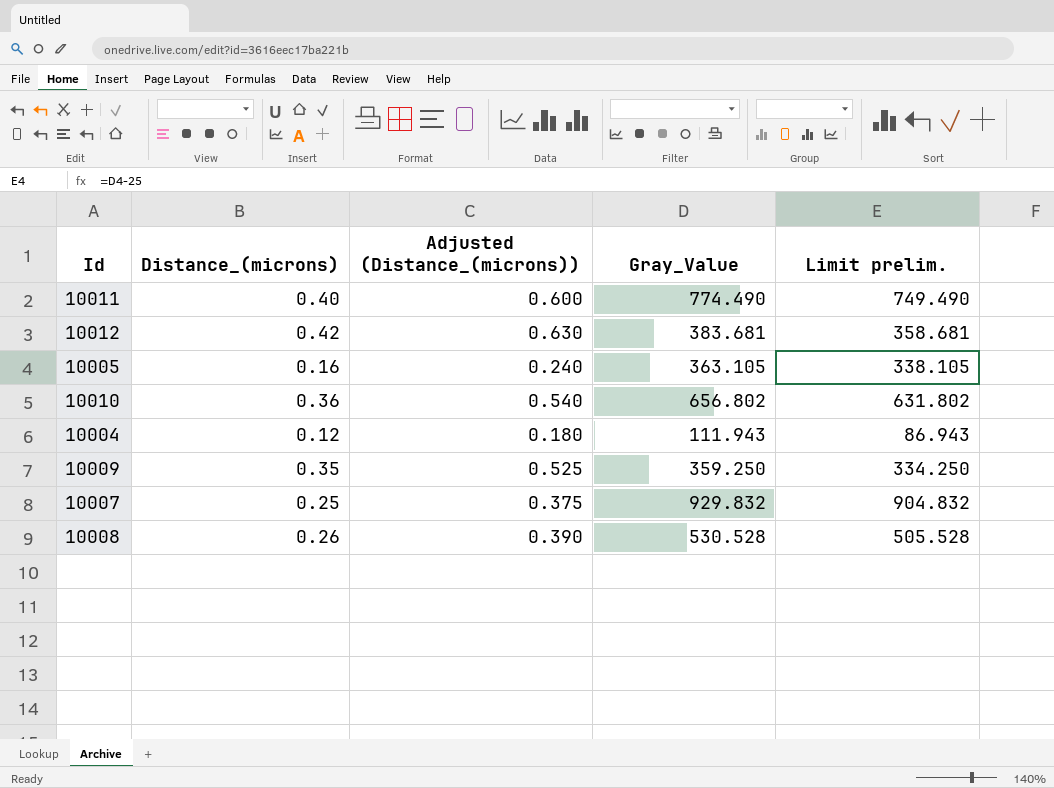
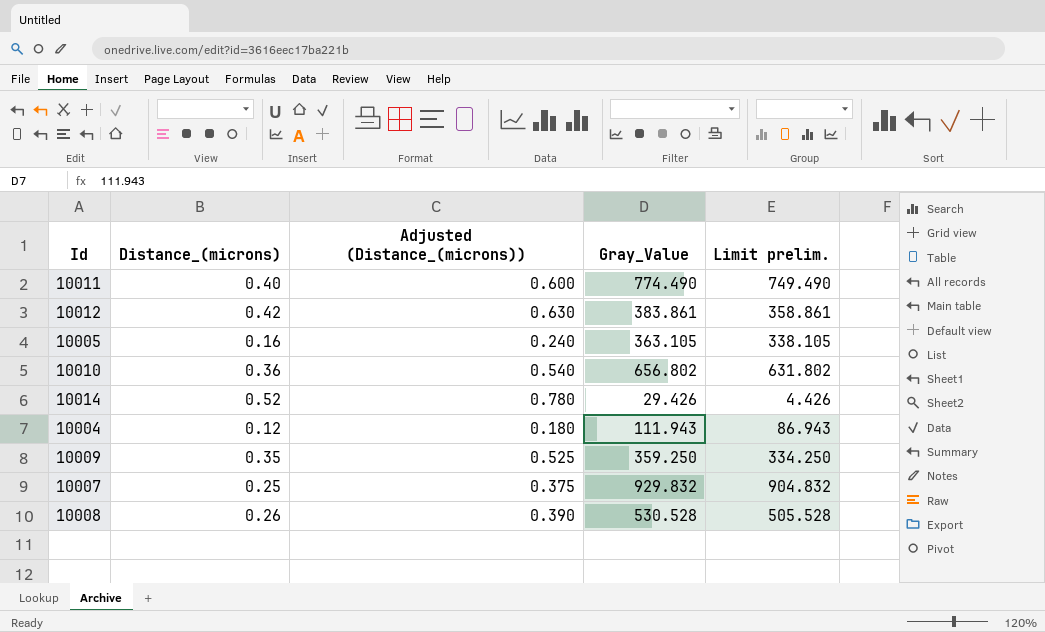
10012 | Gray_Value: 383.681 -> 383.861
10012 | Limit prelim.: 358.681 -> 358.861
row 10014: none -> 0.52 | 0.780 | 29.426 | 4.426

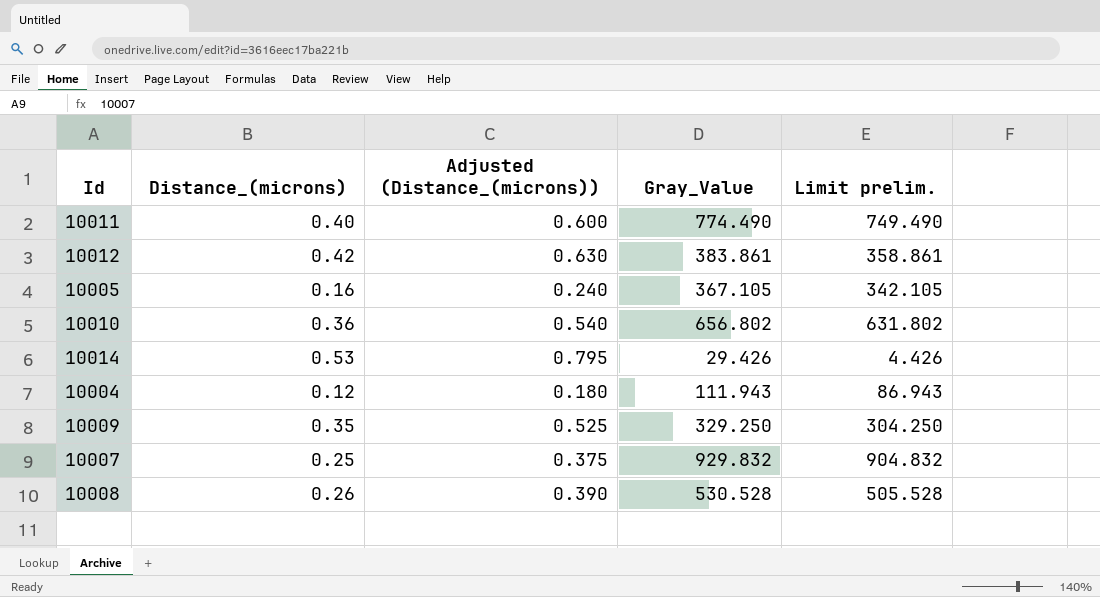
10005 | Gray_Value: 363.105 -> 367.105
10005 | Limit prelim.: 338.105 -> 342.105
10014 | Distance_(microns): 0.52 -> 0.53
10014 | Adjusted (Distance_(microns)): 0.780 -> 0.795
10009 | Gray_Value: 359.250 -> 329.250
10009 | Limit prelim.: 334.250 -> 304.250

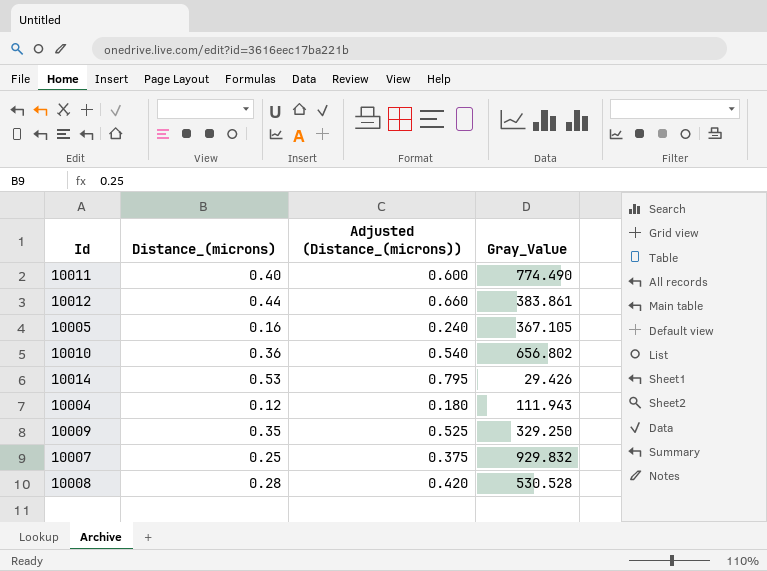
column Limit prelim. | formula: [Gray_Value] - 25 -> none
10012 | Distance_(microns): 0.42 -> 0.44
10012 | Adjusted (Distance_(microns)): 0.630 -> 0.660
10008 | Distance_(microns): 0.26 -> 0.28
10008 | Adjusted (Distance_(microns)): 0.390 -> 0.420

